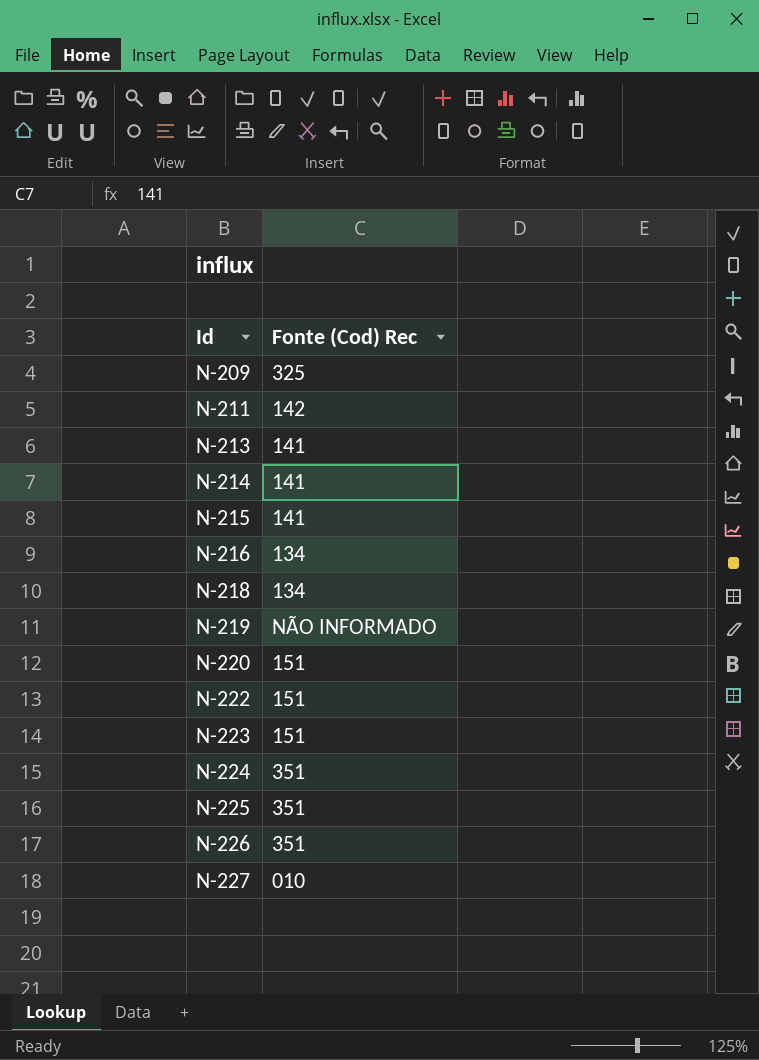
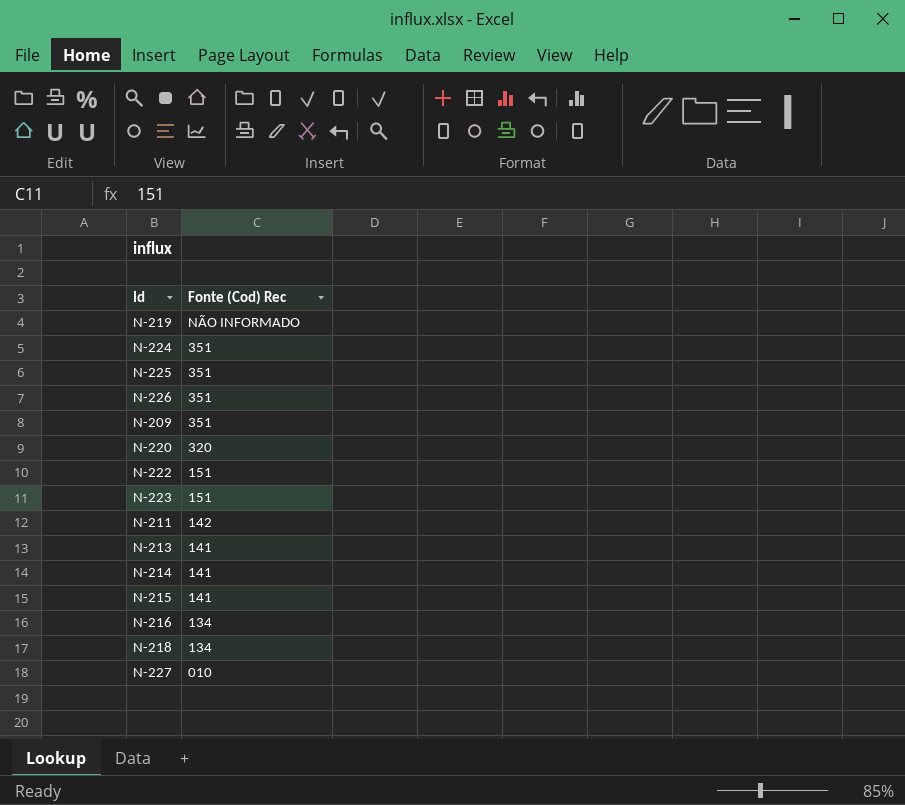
row order: Id ascending -> Fonte (Cod) Rec descending
N-209 | Fonte (Cod) Rec: 325 -> 351
N-220 | Fonte (Cod) Rec: 151 -> 320

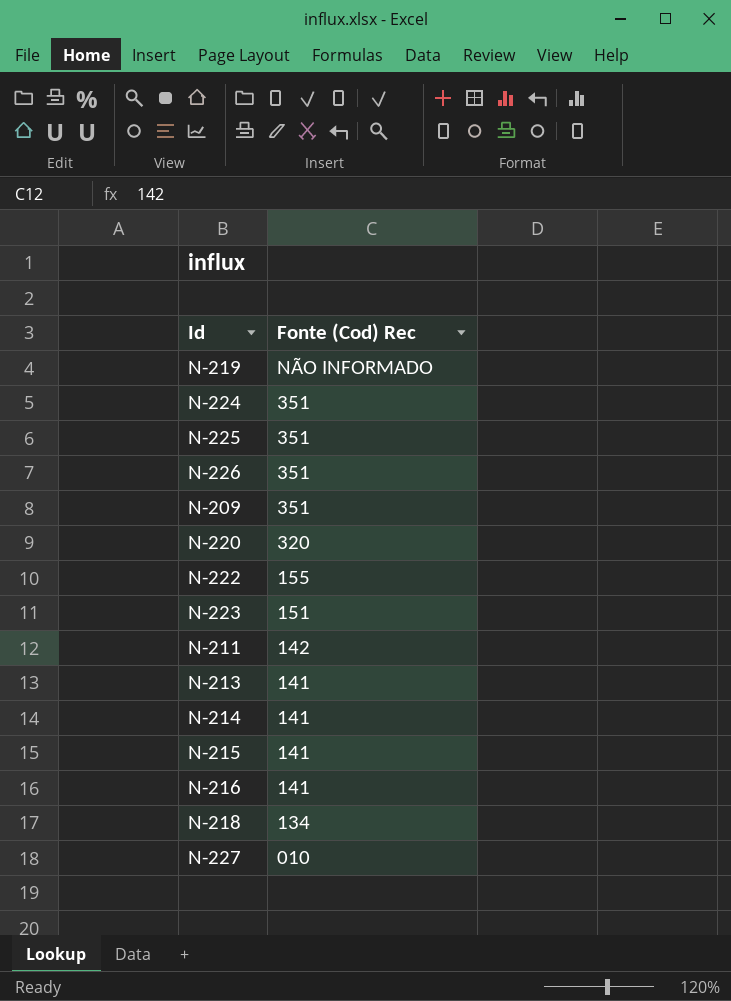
N-222 | Fonte (Cod) Rec: 151 -> 155
N-216 | Fonte (Cod) Rec: 134 -> 141

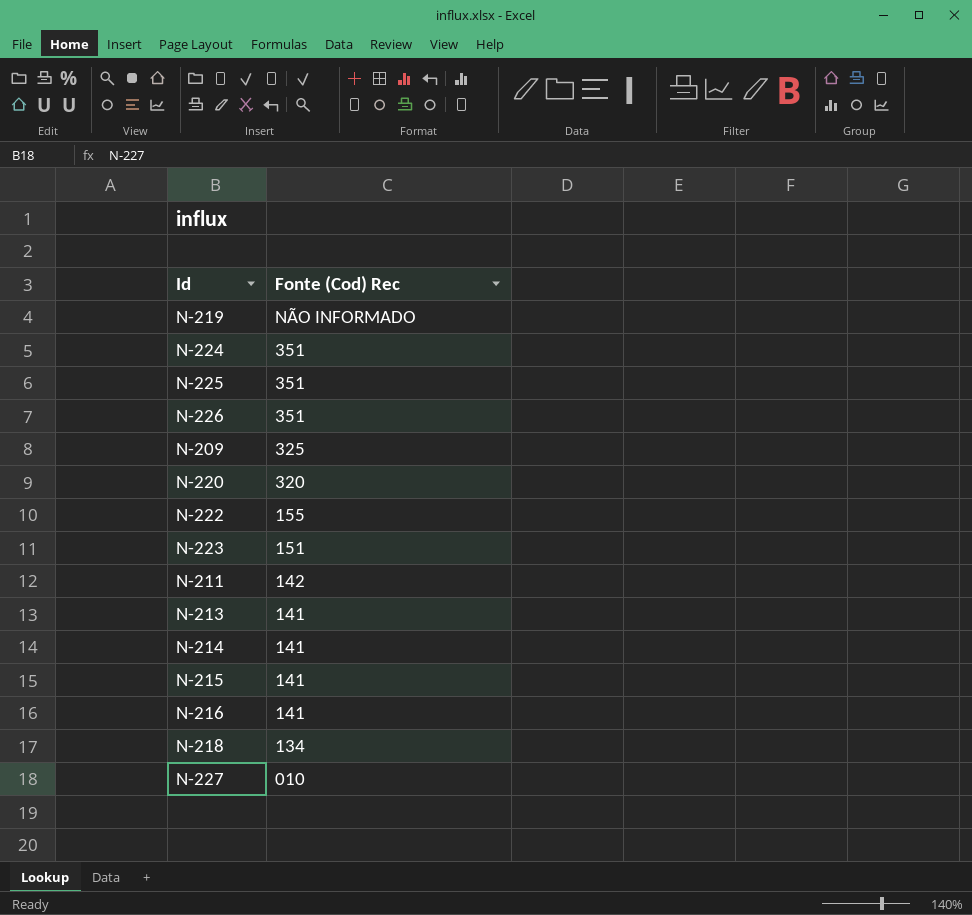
N-209 | Fonte (Cod) Rec: 351 -> 325

